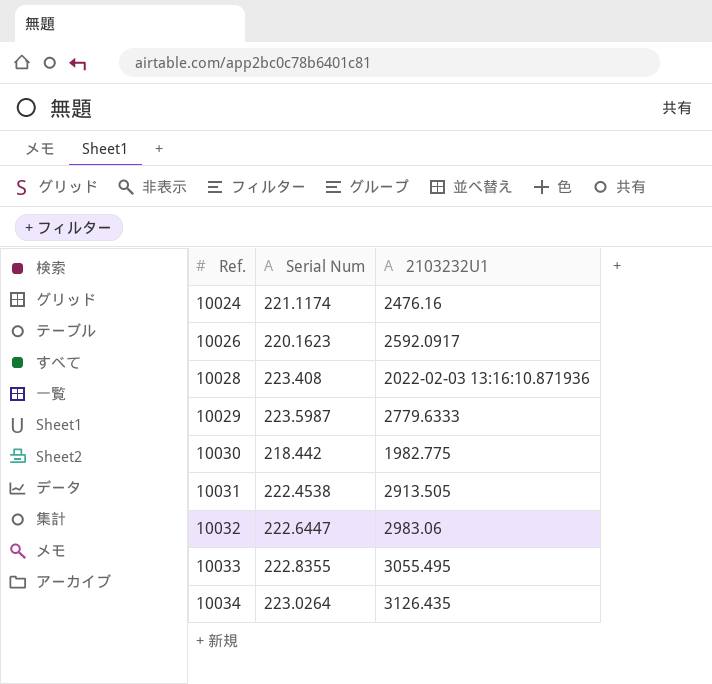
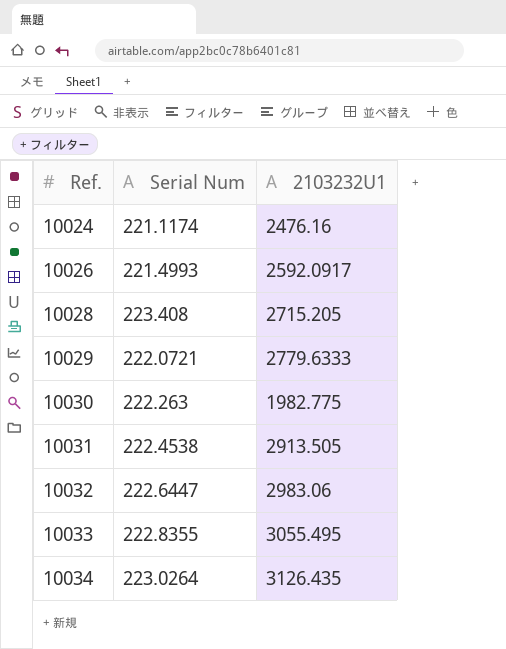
10026 | Serial Num: 220.1623 -> 221.4993
10028 | 2103232U1: 2022-02-03 13:16:10.871936 -> 2715.205
10029 | Serial Num: 223.5987 -> 222.0721
10030 | Serial Num: 218.442 -> 222.263

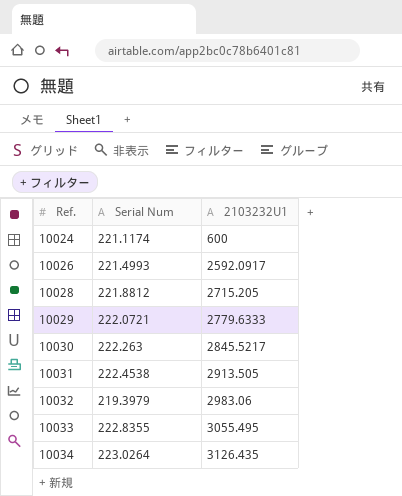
10024 | 2103232U1: 2476.16 -> 600
10028 | Serial Num: 223.408 -> 221.8812
10030 | 2103232U1: 1982.775 -> 2845.5217
10032 | Serial Num: 222.6447 -> 219.3979

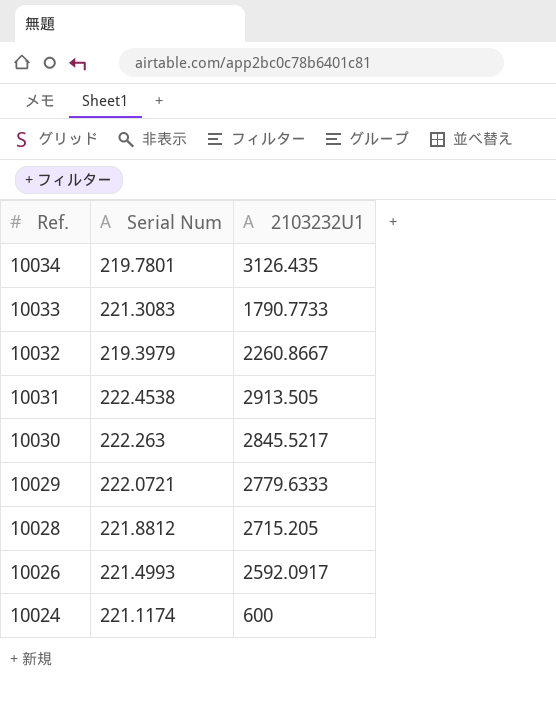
row order: Ref. ascending -> Ref. descending
10034 | Serial Num: 223.0264 -> 219.7801
10033 | Serial Num: 222.8355 -> 221.3083
10033 | 2103232U1: 3055.495 -> 1790.7733
10032 | 2103232U1: 2983.06 -> 2260.8667

